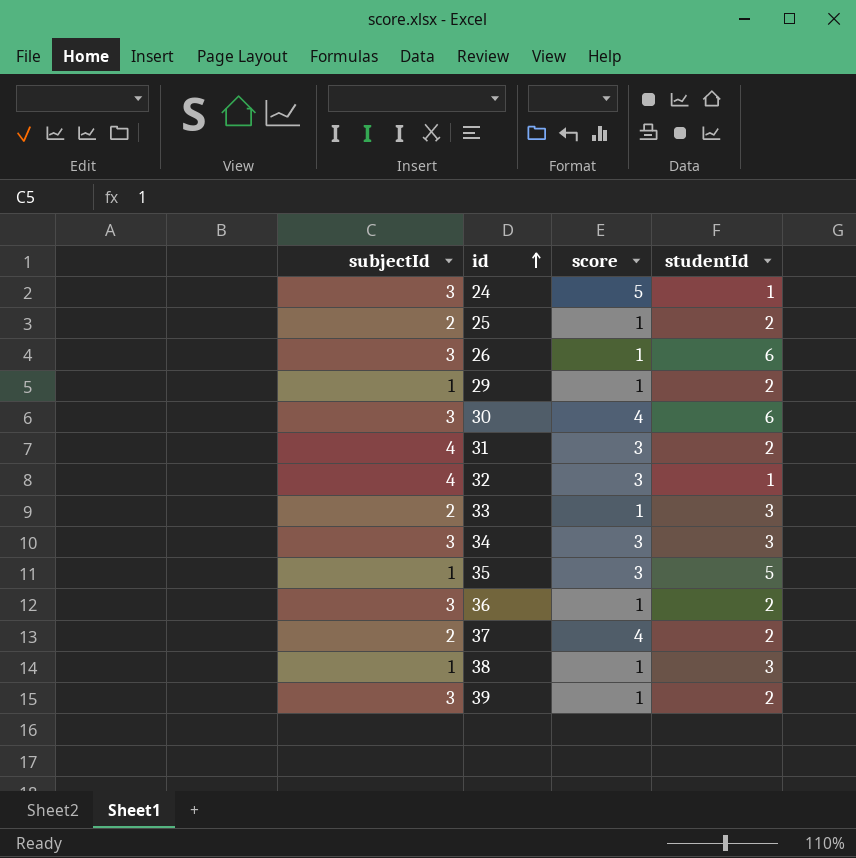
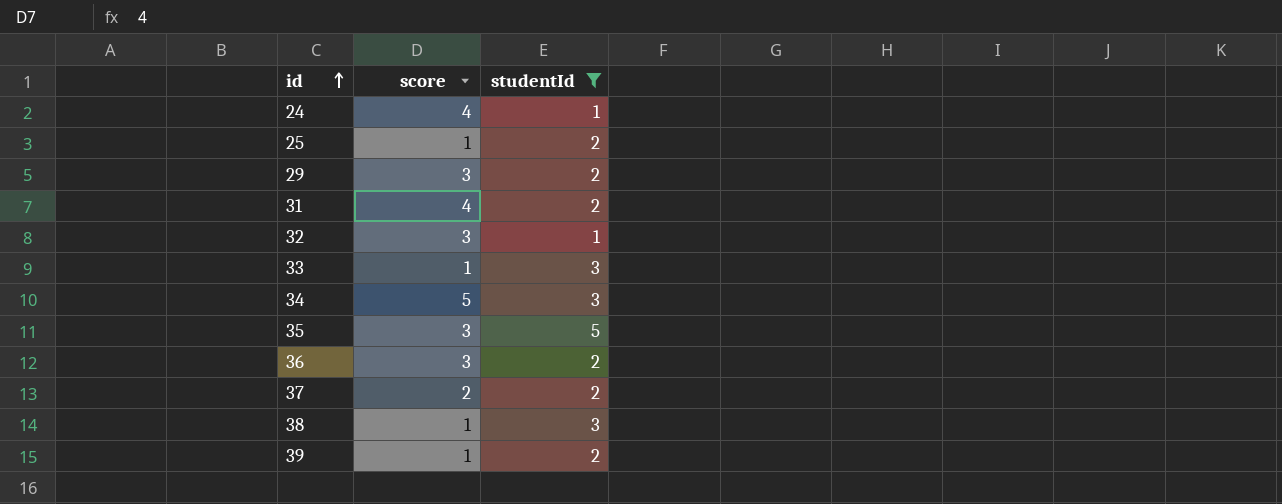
filter: none -> studentId != 6
column subjectId | position: 1 -> none
24 | score: 5 -> 4
29 | score: 1 -> 3
31 | score: 3 -> 4
34 | score: 3 -> 5
36 | score: 1 -> 3
37 | score: 4 -> 2

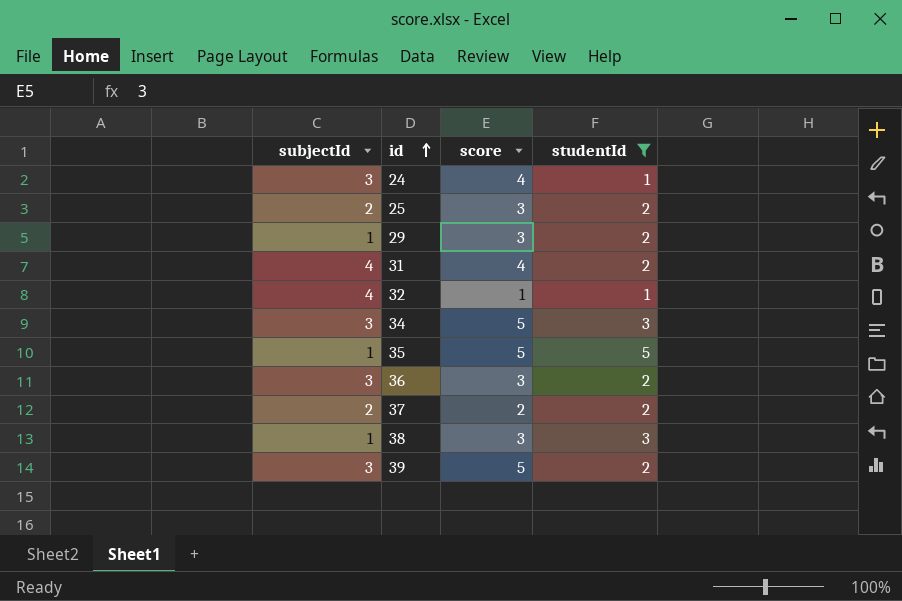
column subjectId | position: none -> 1
row 33: 1 | 3 -> none
25 | score: 1 -> 3
32 | score: 3 -> 1
35 | score: 3 -> 5
38 | score: 1 -> 3
39 | score: 1 -> 5

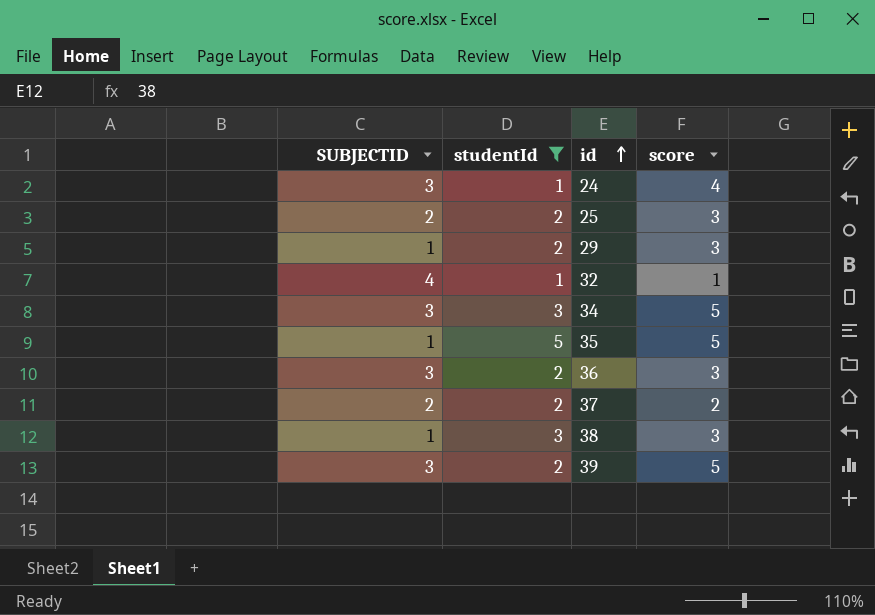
column name: subjectId -> SUBJECTID
column studentId | position: 4 -> 2
row 31: 4 | 4 | 2 -> none

